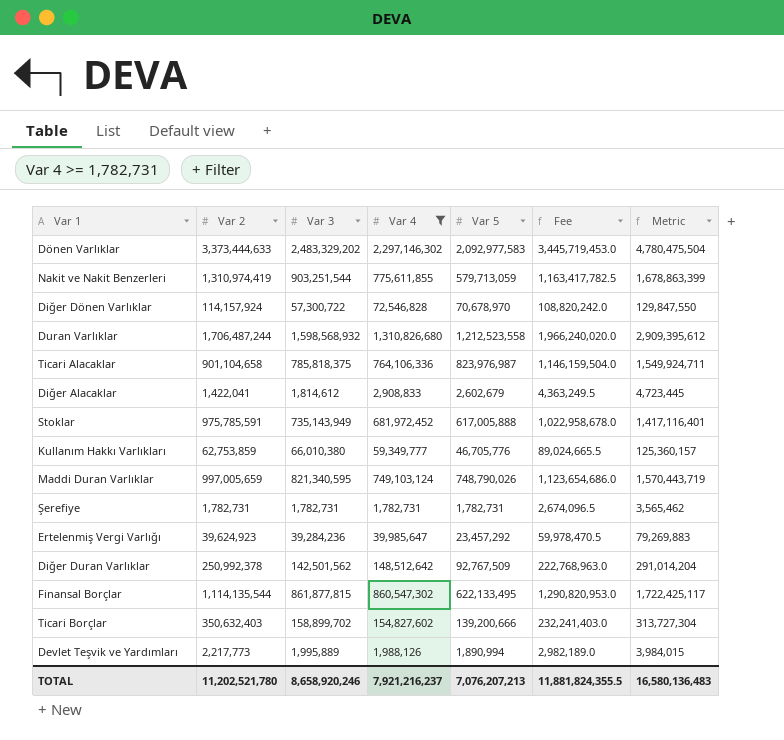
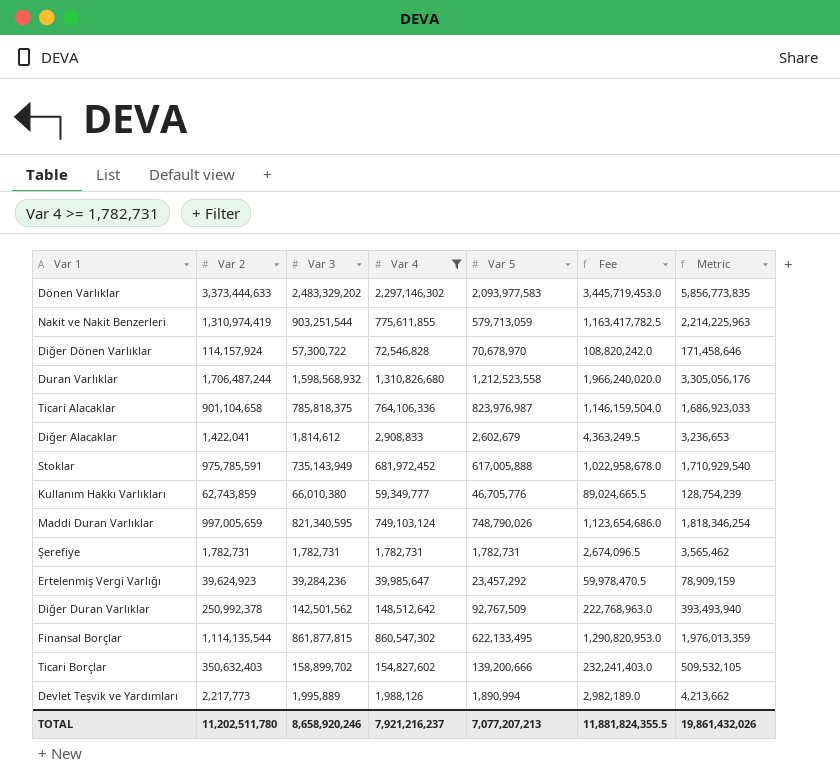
column Metric | formula: [Var 3] + [Var 4] -> [Var 2] + [Var 3]
Dönen Varlıklar | Var 5: 2,092,977,583 -> 2,093,977,583
Kullanım Hakkı Varlıkları | Var 2: 62,753,859 -> 62,743,859
TOTAL | Var 2: 11,202,521,780 -> 11,202,511,780
TOTAL | Var 5: 7,076,207,213 -> 7,077,207,213
TOTAL | Metric: 16,580,136,483 -> 19,861,432,026

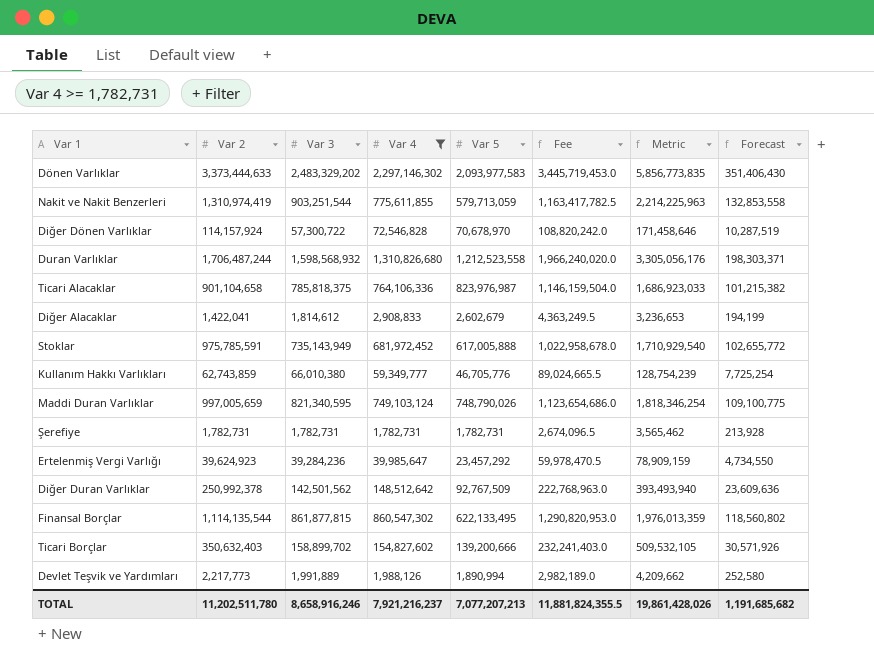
column Forecast | formula: none -> [Metric] * 0.06
Devlet Teşvik ve Yardımları | Var 3: 1,995,889 -> 1,991,889
Devlet Teşvik ve Yardımları | Metric: 4,213,662 -> 4,209,662
TOTAL | Var 3: 8,658,920,246 -> 8,658,916,246
TOTAL | Metric: 19,861,432,026 -> 19,861,428,026

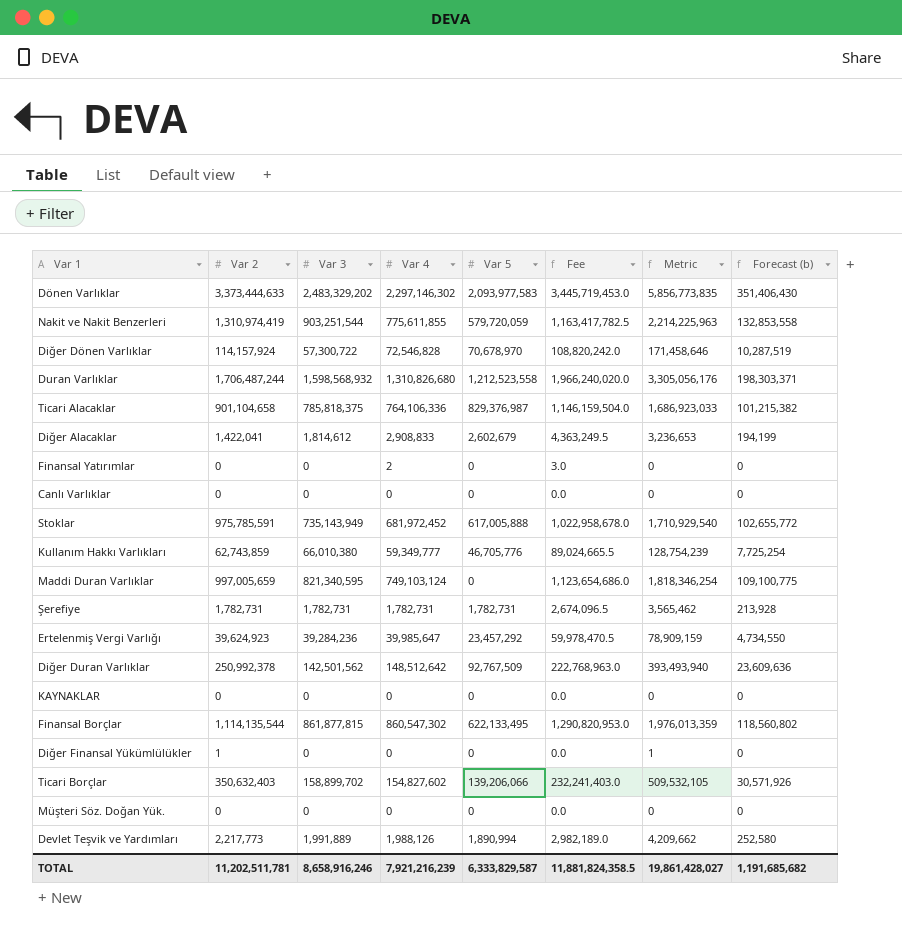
filter: Var 4 >= 1,782,731 -> none
column name: Forecast -> Forecast (b)
Nakit ve Nakit Benzerleri | Var 5: 579,713,059 -> 579,720,059
Ticari Alacaklar | Var 5: 823,976,987 -> 829,376,987
Maddi Duran Varlıklar | Var 5: 748,790,026 -> 0
Ticari Borçlar | Var 5: 139,200,666 -> 139,206,066
TOTAL | Var 2: 11,202,511,780 -> 11,202,511,781
TOTAL | Var 4: 7,921,216,237 -> 7,921,216,239
TOTAL | Var 5: 7,077,207,213 -> 6,333,829,587
TOTAL | Fee: 11,881,824,355.5 -> 11,881,824,358.5
TOTAL | Metric: 19,861,428,026 -> 19,861,428,027

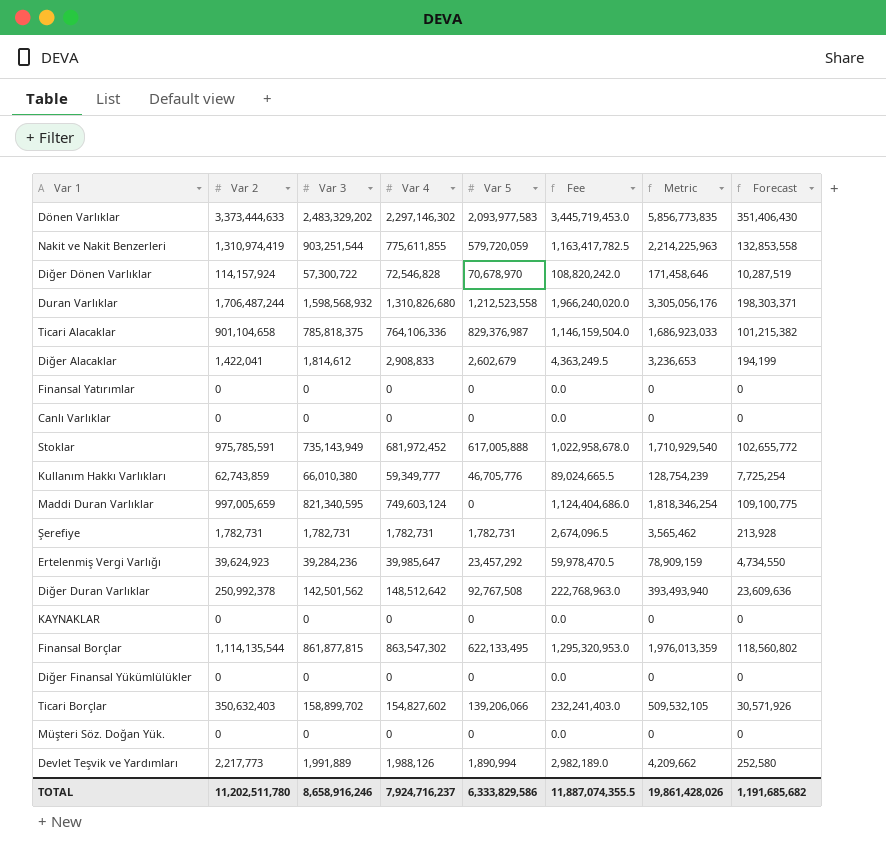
column name: Forecast (b) -> Forecast
Finansal Yatırımlar | Var 4: 2 -> 0
Finansal Yatırımlar | Fee: 3.0 -> 0.0
Maddi Duran Varlıklar | Var 4: 749,103,124 -> 749,603,124
Maddi Duran Varlıklar | Fee: 1,123,654,686.0 -> 1,124,404,686.0
Diğer Duran Varlıklar | Var 5: 92,767,509 -> 92,767,508
Finansal Borçlar | Var 4: 860,547,302 -> 863,547,302
Finansal Borçlar | Fee: 1,290,820,953.0 -> 1,295,320,953.0
Diğer Finansal Yükümlülükler | Var 2: 1 -> 0
Diğer Finansal Yükümlülükler | Metric: 1 -> 0
TOTAL | Var 2: 11,202,511,781 -> 11,202,511,780
TOTAL | Var 4: 7,921,216,239 -> 7,924,716,237
TOTAL | Var 5: 6,333,829,587 -> 6,333,829,586
TOTAL | Fee: 11,881,824,358.5 -> 11,887,074,355.5
TOTAL | Metric: 19,861,428,027 -> 19,861,428,026

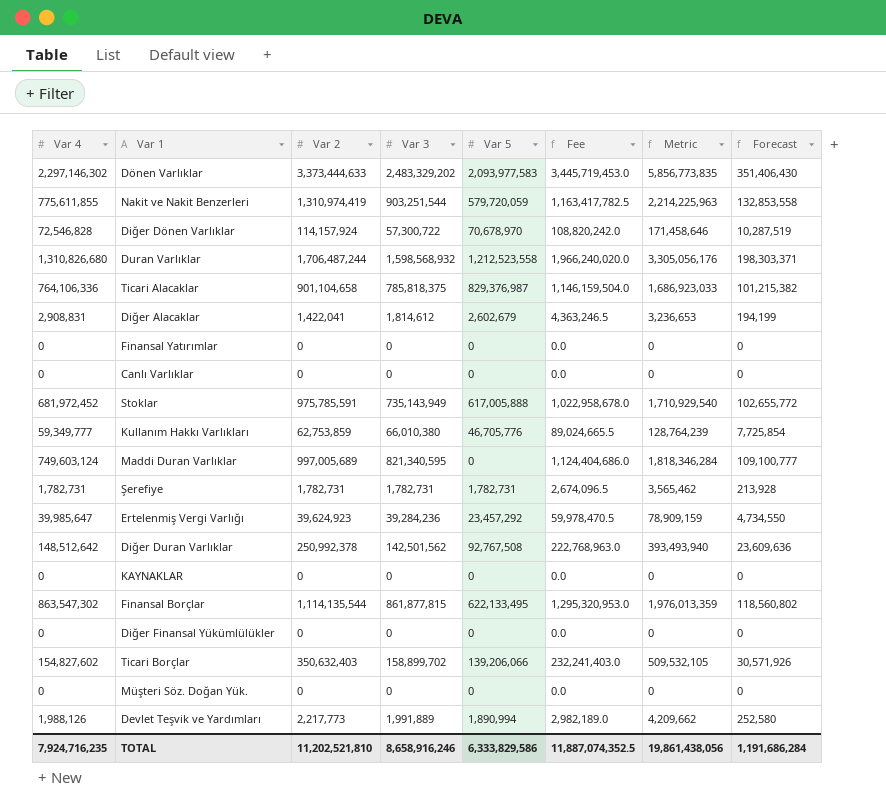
column Var 4 | position: 4 -> 1
Diğer Alacaklar | Var 4: 2,908,833 -> 2,908,831
Diğer Alacaklar | Fee: 4,363,249.5 -> 4,363,246.5
Kullanım Hakkı Varlıkları | Var 2: 62,743,859 -> 62,753,859
Kullanım Hakkı Varlıkları | Metric: 128,754,239 -> 128,764,239
Kullanım Hakkı Varlıkları | Forecast: 7,725,254 -> 7,725,854
Maddi Duran Varlıklar | Var 2: 997,005,659 -> 997,005,689
Maddi Duran Varlıklar | Metric: 1,818,346,254 -> 1,818,346,284
Maddi Duran Varlıklar | Forecast: 109,100,775 -> 109,100,777
TOTAL | Var 4: 7,924,716,237 -> 7,924,716,235
TOTAL | Var 2: 11,202,511,780 -> 11,202,521,810
TOTAL | Fee: 11,887,074,355.5 -> 11,887,074,352.5
TOTAL | Metric: 19,861,428,026 -> 19,861,438,056
TOTAL | Forecast: 1,191,685,682 -> 1,191,686,284

